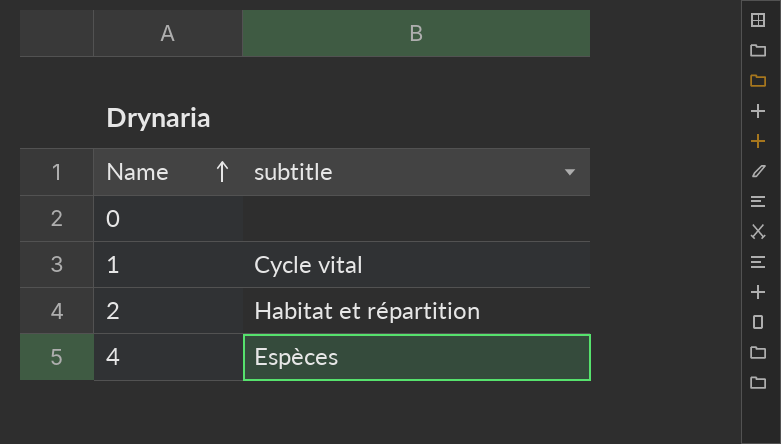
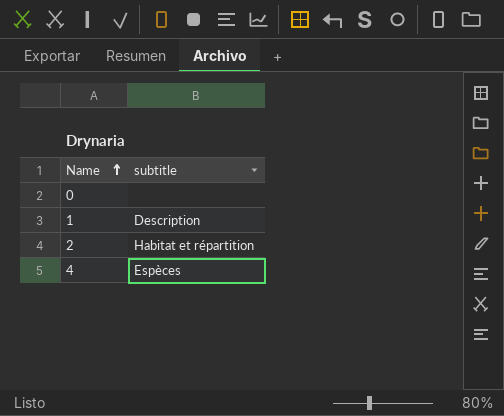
1 | subtitle: Cycle vital -> Description

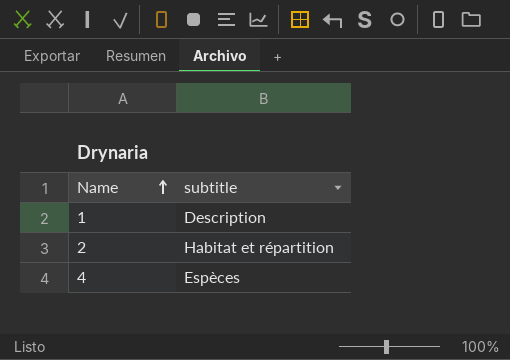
row 0: none -> none

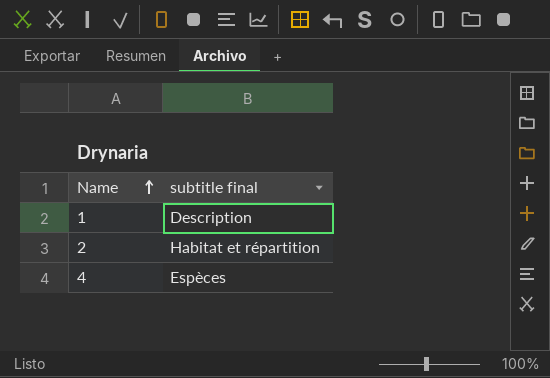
column name: subtitle -> subtitle final

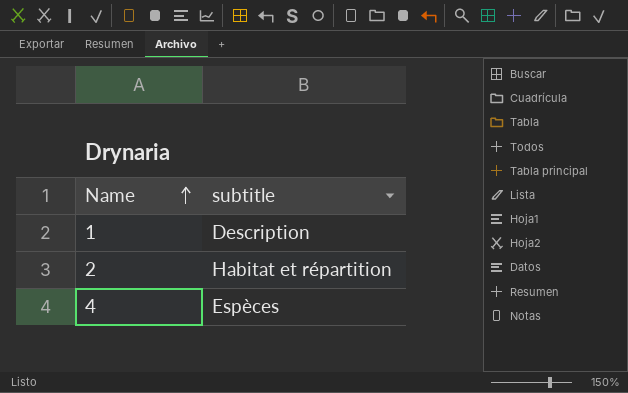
column name: subtitle final -> subtitle

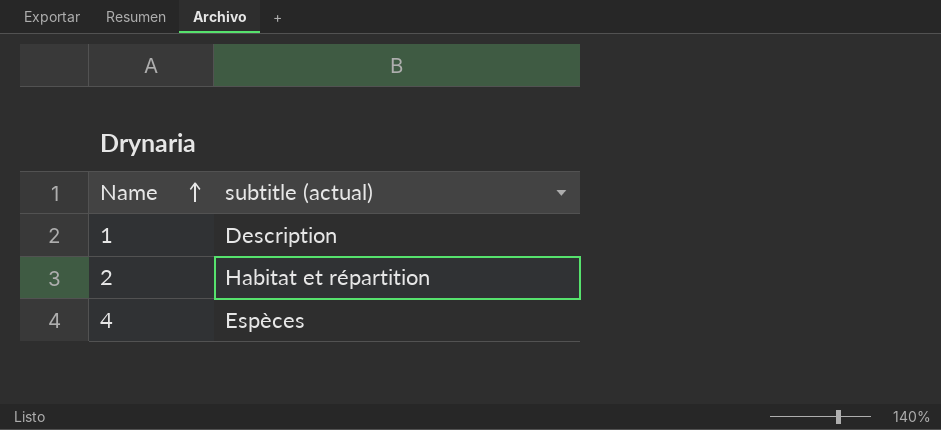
column name: subtitle -> subtitle (actual)

